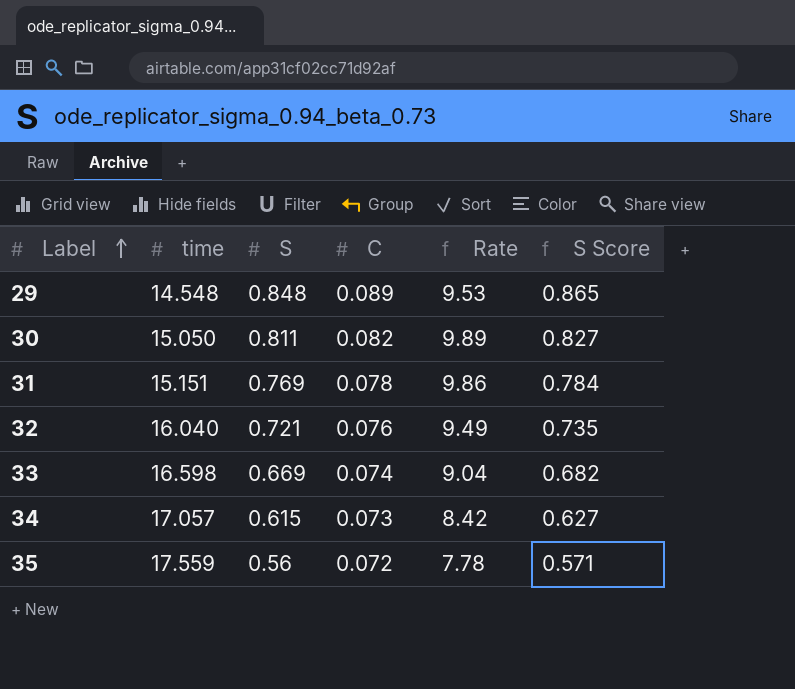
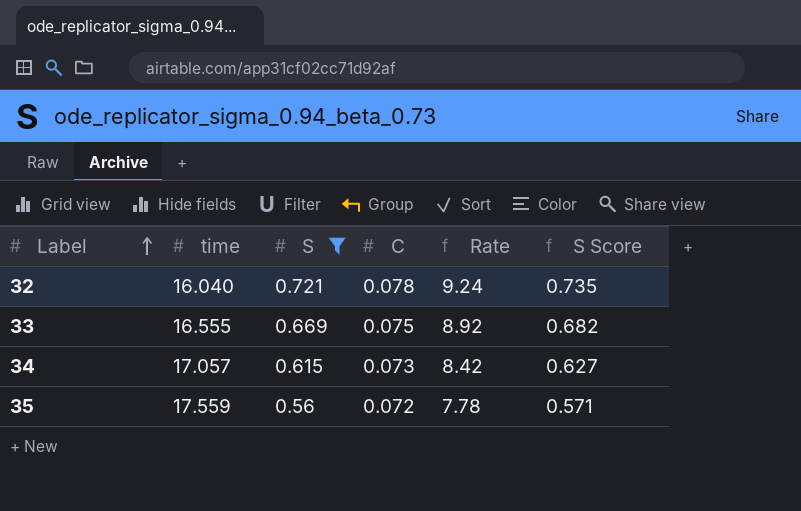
filter: none -> S <= 0.721
32 | C: 0.076 -> 0.078
32 | Rate: 9.49 -> 9.24
33 | time: 16.598 -> 16.555
33 | C: 0.074 -> 0.075
33 | Rate: 9.04 -> 8.92

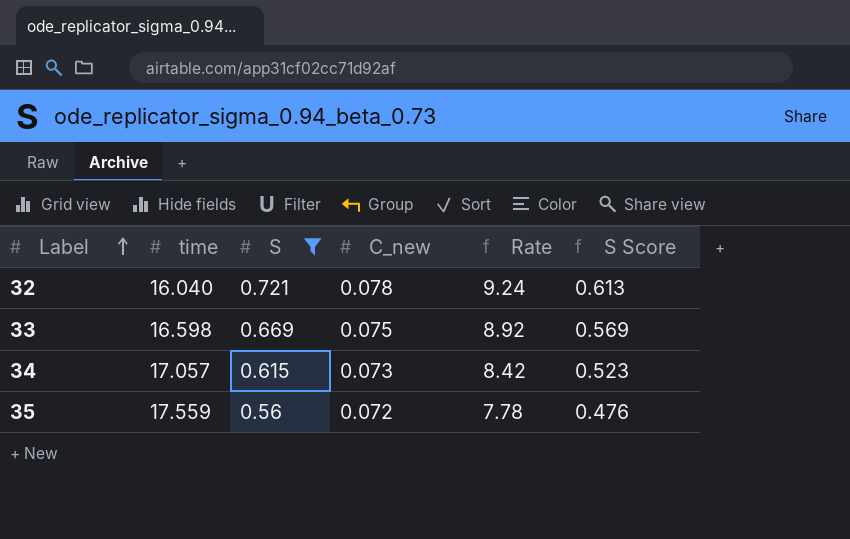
column name: C -> C_new
column S Score | formula: [S] * 1.02 -> [S] * 0.85
33 | time: 16.555 -> 16.598

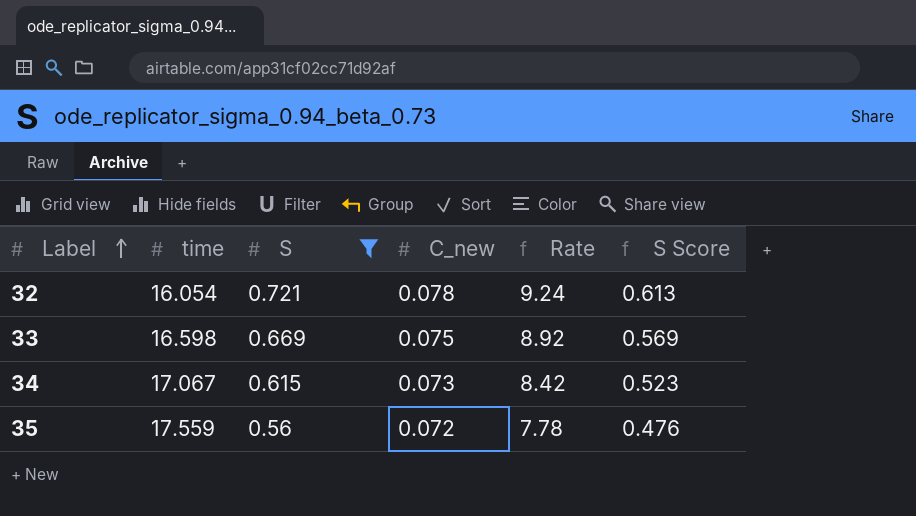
32 | time: 16.040 -> 16.054
34 | time: 17.057 -> 17.067

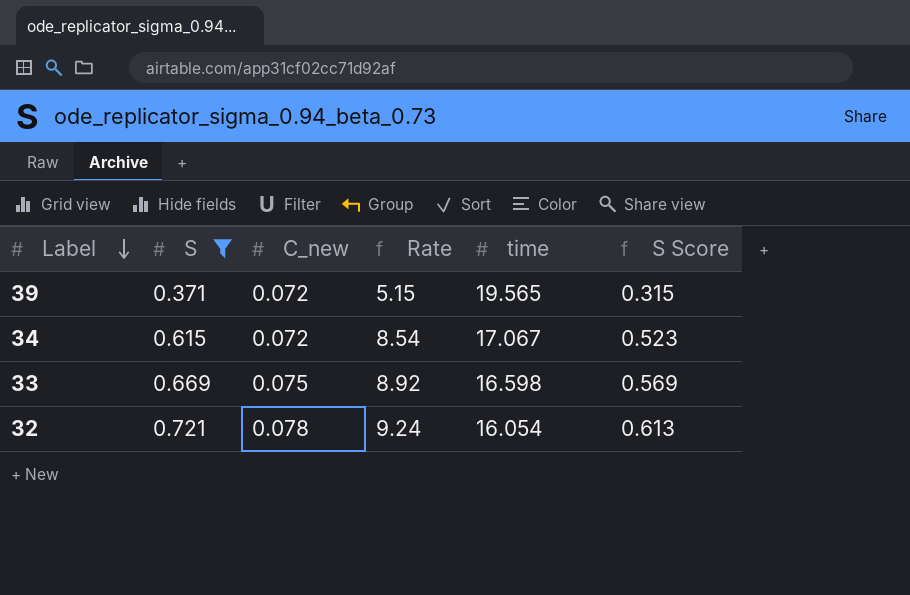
row order: Label ascending -> Label descending
column time | position: 2 -> 5
row 35: 17.559 | 0.56 | 0.072 | 7.78 | 0.476 -> none
row 39: none -> 0.371 | 0.072 | 5.15 | 19.565 | 0.315
34 | C_new: 0.073 -> 0.072
34 | Rate: 8.42 -> 8.54

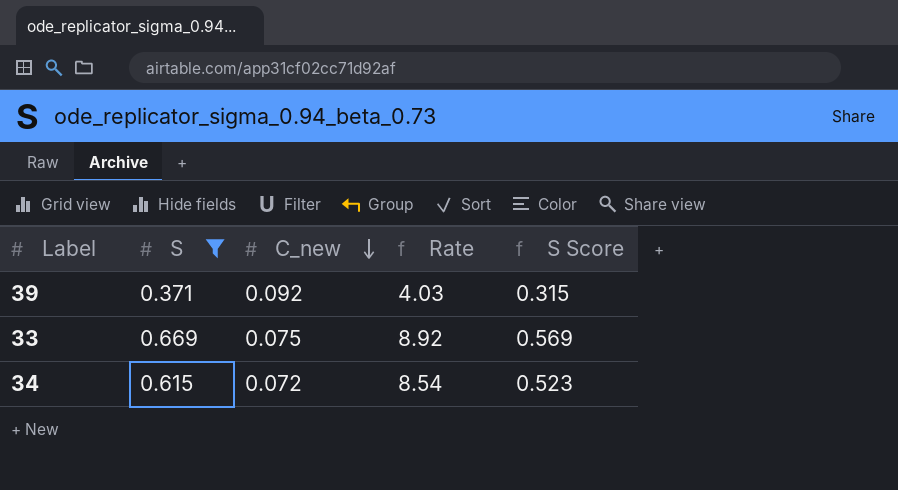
row order: Label descending -> C_new descending
column time | position: 5 -> none
row 32: 0.721 | 0.078 | 9.24 | 16.054 | 0.613 -> none
39 | C_new: 0.072 -> 0.092
39 | Rate: 5.15 -> 4.03

